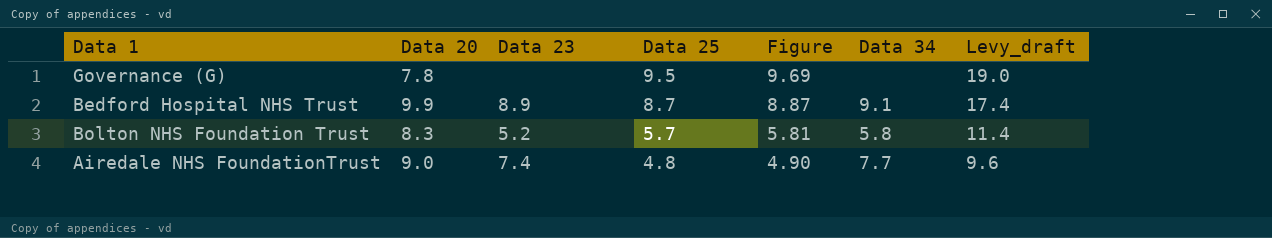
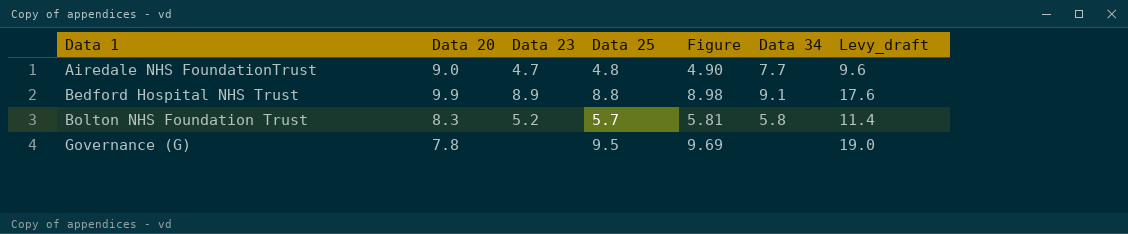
row order: Data 25 descending -> Data 1 ascending
Airedale NHS FoundationTrust | Data 23: 7.4 -> 4.7
Bedford Hospital NHS Trust | Data 25: 8.7 -> 8.8
Bedford Hospital NHS Trust | Figure: 8.87 -> 8.98
Bedford Hospital NHS Trust | Levy_draft: 17.4 -> 17.6

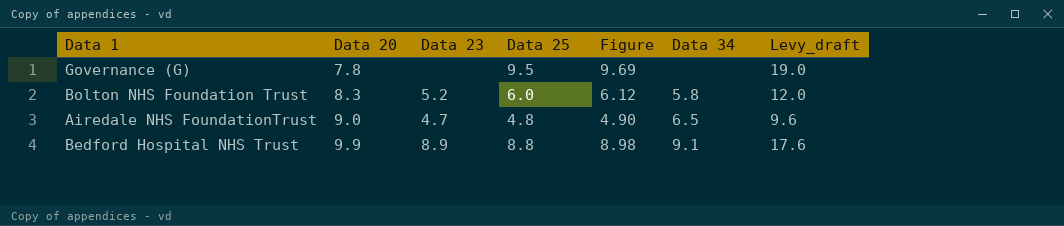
row order: Data 1 ascending -> Data 20 ascending
Bolton NHS Foundation Trust | Data 25: 5.7 -> 6.0
Bolton NHS Foundation Trust | Figure: 5.81 -> 6.12
Bolton NHS Foundation Trust | Levy_draft: 11.4 -> 12.0
Airedale NHS FoundationTrust | Data 34: 7.7 -> 6.5

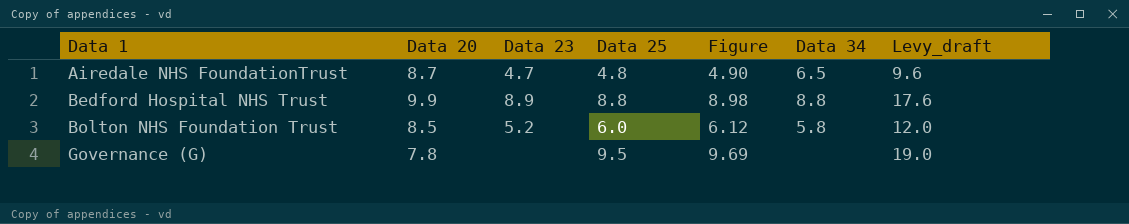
row order: Data 20 ascending -> Data 1 ascending
Airedale NHS FoundationTrust | Data 20: 9.0 -> 8.7
Bedford Hospital NHS Trust | Data 34: 9.1 -> 8.8
Bolton NHS Foundation Trust | Data 20: 8.3 -> 8.5

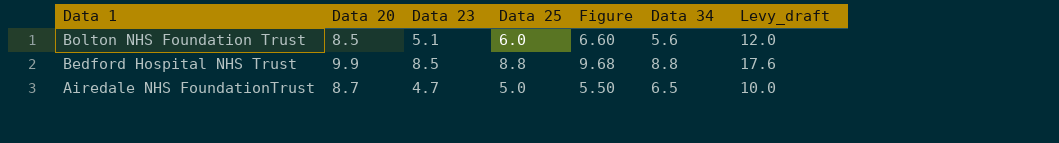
row order: Data 1 ascending -> Data 1 descending
column Figure | formula: [Data 25] * 1.02 -> [Data 25] * 1.1
row Governance (G): 7.8 | none | 9.5 | 9.69 | none | 19.0 -> none
Bolton NHS Foundation Trust | Data 23: 5.2 -> 5.1
Bolton NHS Foundation Trust | Data 34: 5.8 -> 5.6
Bedford Hospital NHS Trust | Data 23: 8.9 -> 8.5
Airedale NHS FoundationTrust | Data 25: 4.8 -> 5.0
Airedale NHS FoundationTrust | Levy_draft: 9.6 -> 10.0

